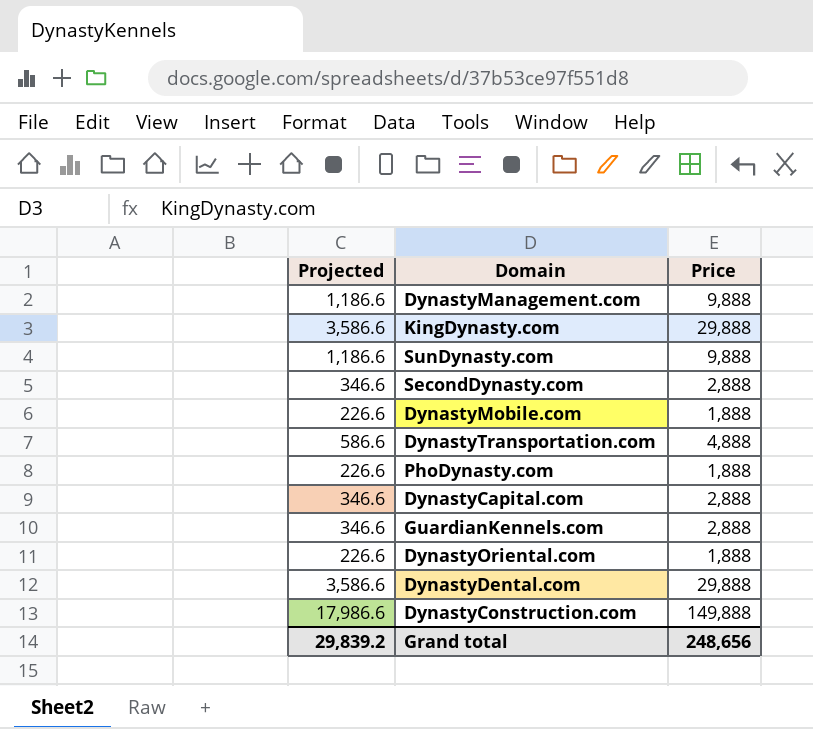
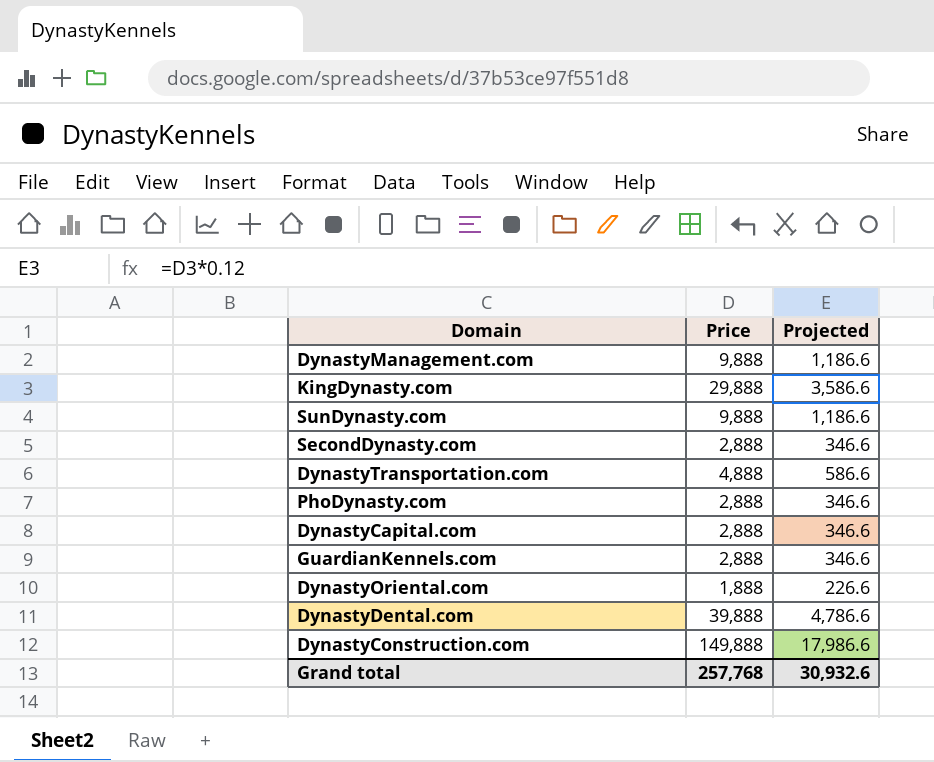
column Projected | position: 1 -> 3
row DynastyMobile.com: 226.6 | 1,888 -> none
PhoDynasty.com | Price: 1,888 -> 2,888
PhoDynasty.com | Projected: 226.6 -> 346.6
DynastyDental.com | Price: 29,888 -> 39,888
DynastyDental.com | Projected: 3,586.6 -> 4,786.6
Grand total | Price: 248,656 -> 257,768
Grand total | Projected: 29,839.2 -> 30,932.6

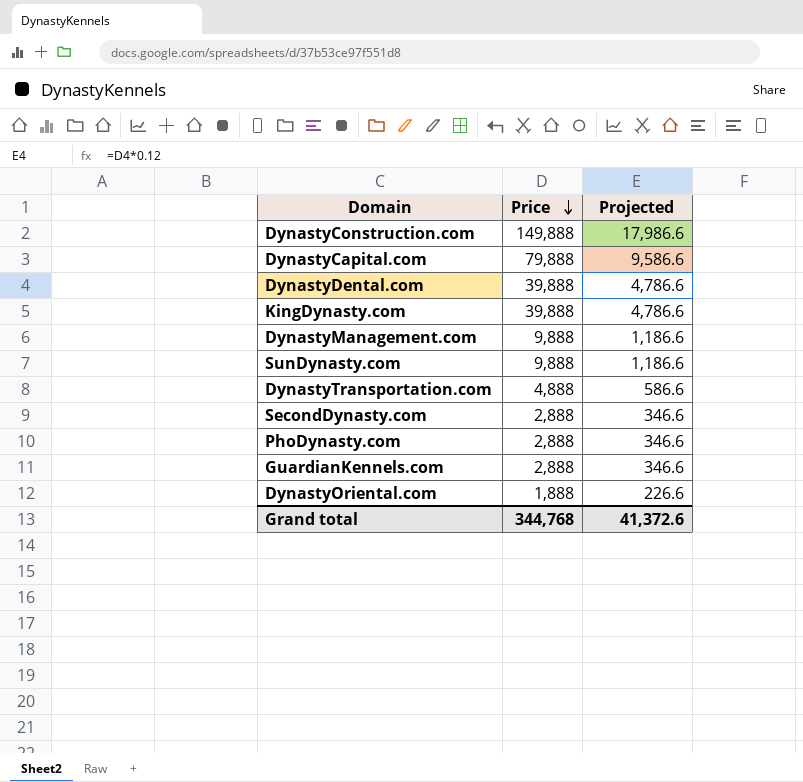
row order: none -> Price descending
DynastyCapital.com | Price: 2,888 -> 79,888
DynastyCapital.com | Projected: 346.6 -> 9,586.6
KingDynasty.com | Price: 29,888 -> 39,888
KingDynasty.com | Projected: 3,586.6 -> 4,786.6
Grand total | Price: 257,768 -> 344,768
Grand total | Projected: 30,932.6 -> 41,372.6

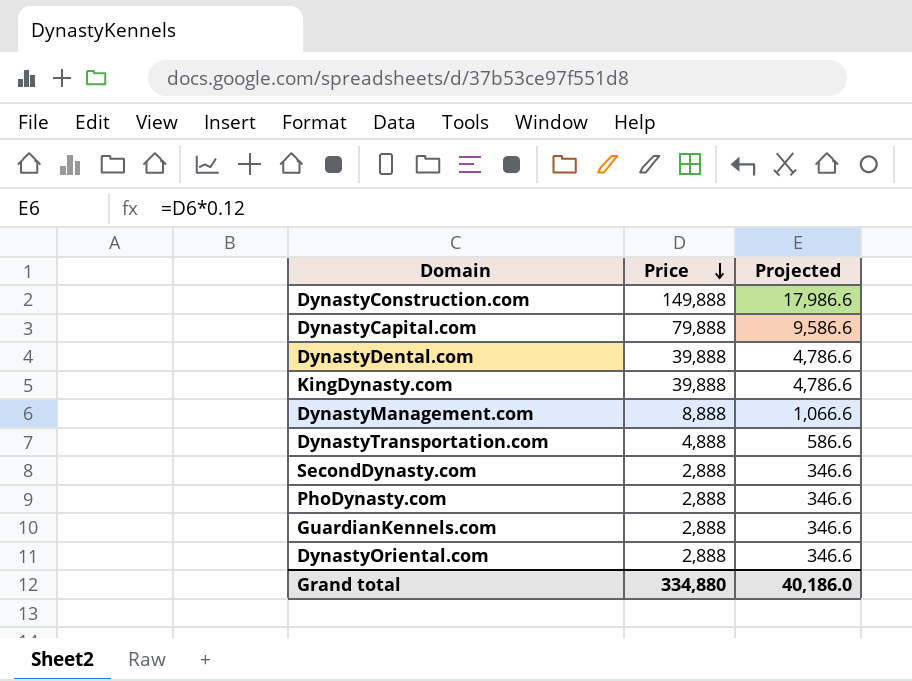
row SunDynasty.com: 9,888 | 1,186.6 -> none
DynastyManagement.com | Price: 9,888 -> 8,888
DynastyManagement.com | Projected: 1,186.6 -> 1,066.6
DynastyOriental.com | Price: 1,888 -> 2,888
DynastyOriental.com | Projected: 226.6 -> 346.6
Grand total | Price: 344,768 -> 334,880
Grand total | Projected: 41,372.6 -> 40,186.0

